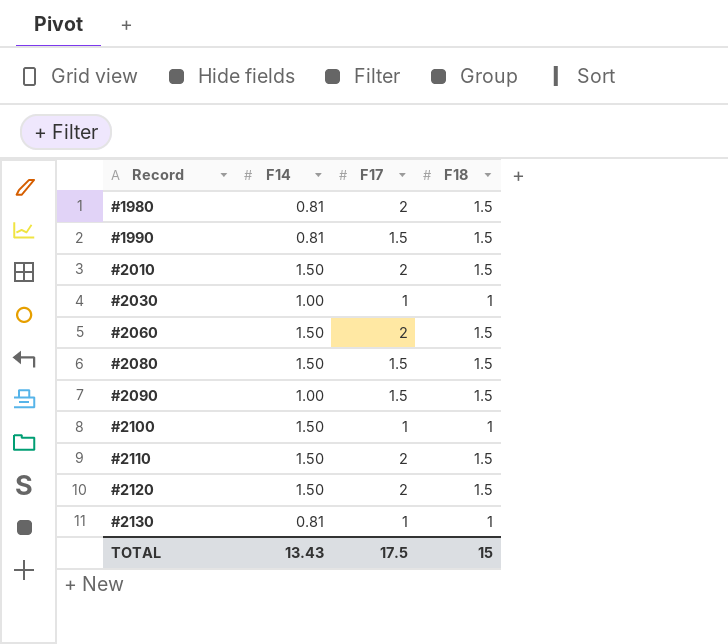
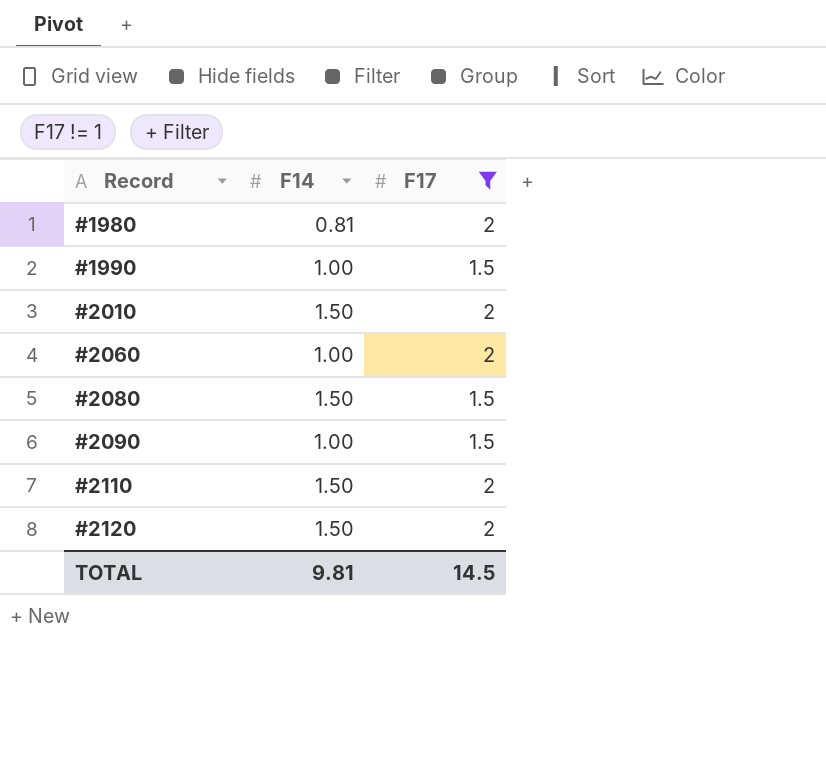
filter: none -> F17 != 1
column F18 | position: 4 -> none
#1990 | F14: 0.81 -> 1.00
#2060 | F14: 1.50 -> 1.00
TOTAL | F14: 13.43 -> 9.81
TOTAL | F17: 17.5 -> 14.5

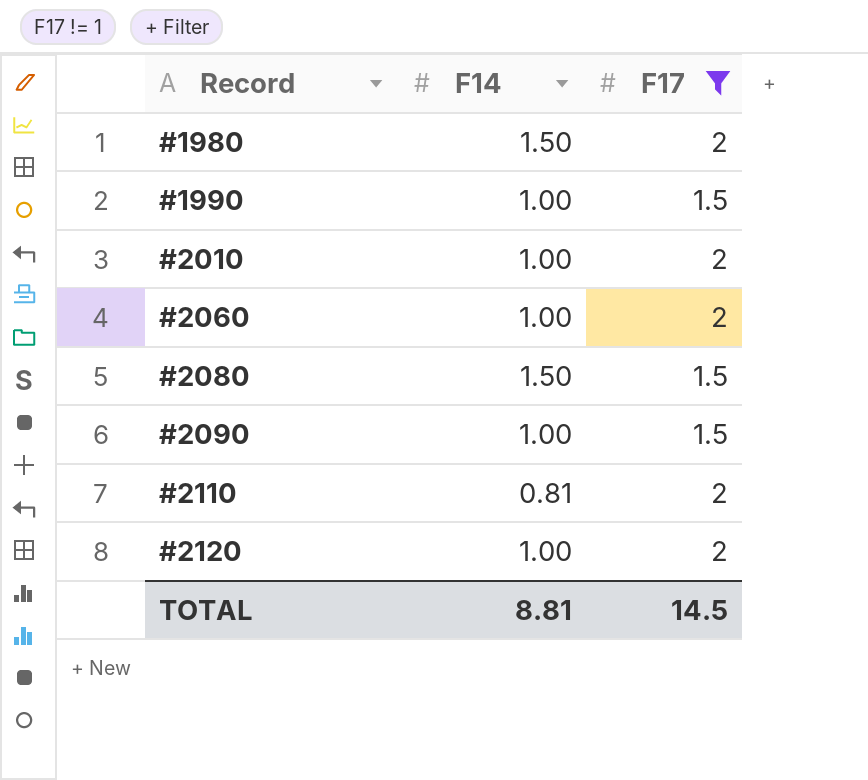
#1980 | F14: 0.81 -> 1.50
#2010 | F14: 1.50 -> 1.00
#2110 | F14: 1.50 -> 0.81
#2120 | F14: 1.50 -> 1.00
TOTAL | F14: 9.81 -> 8.81

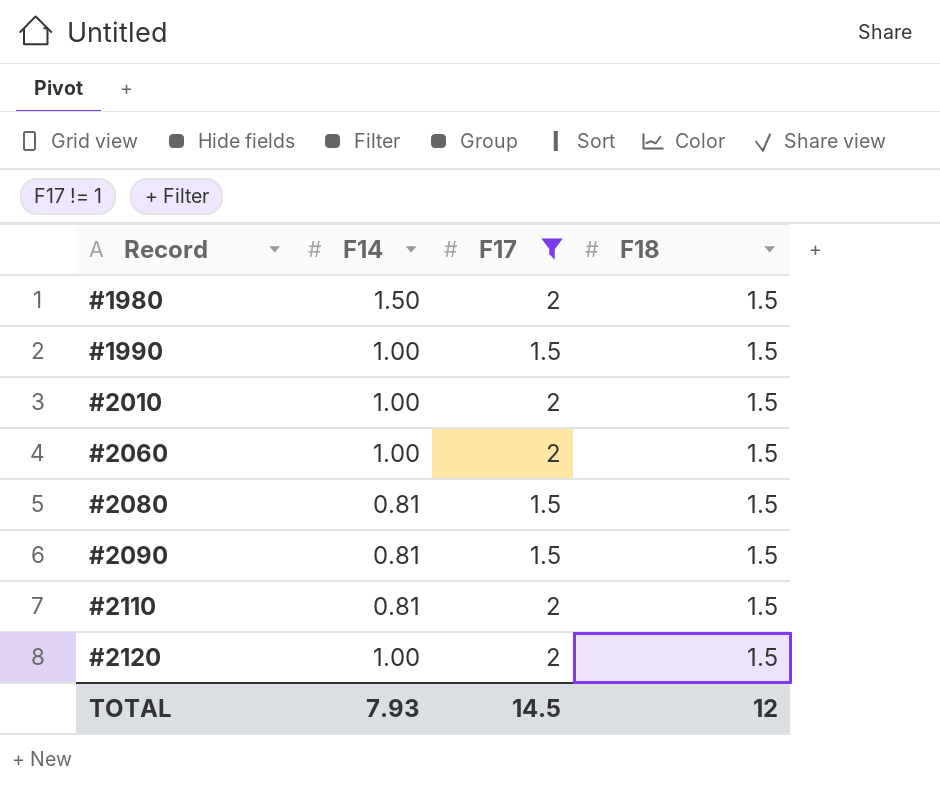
column F18 | position: none -> 4
#2080 | F14: 1.50 -> 0.81
#2090 | F14: 1.00 -> 0.81
TOTAL | F14: 8.81 -> 7.93

